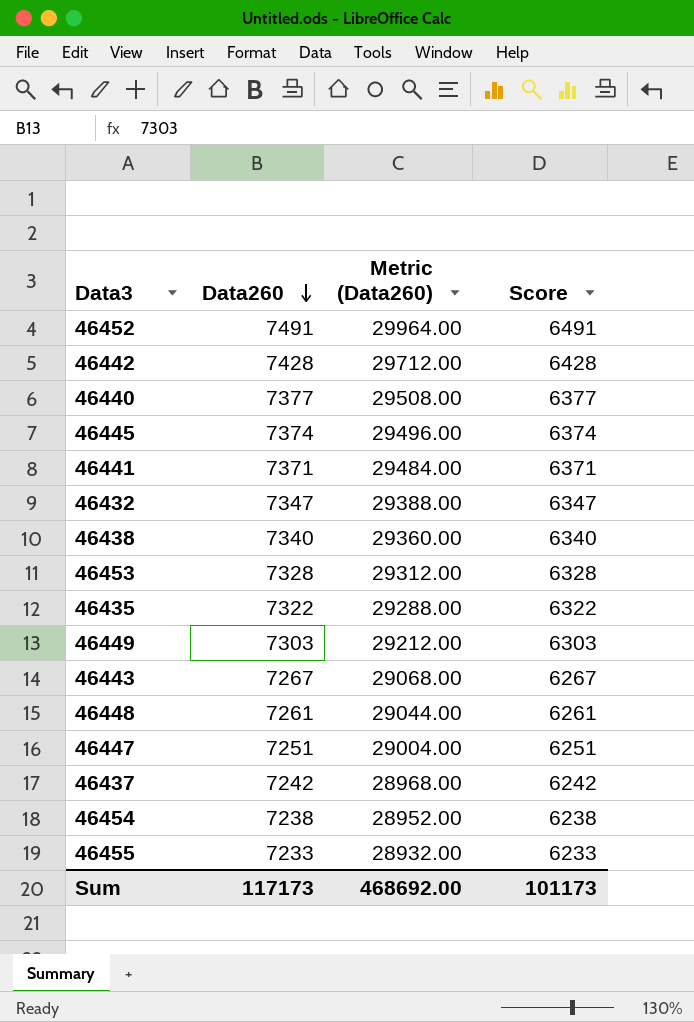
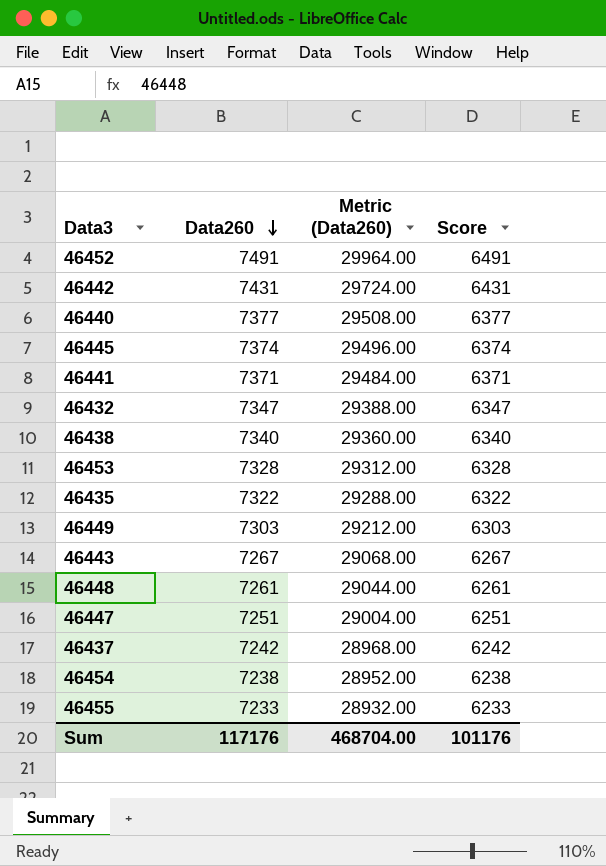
46442 | Data260: 7428 -> 7431
46442 | Metric (Data260): 29712.00 -> 29724.00
46442 | Score: 6428 -> 6431
Sum | Data260: 117173 -> 117176
Sum | Metric (Data260): 468692.00 -> 468704.00
Sum | Score: 101173 -> 101176

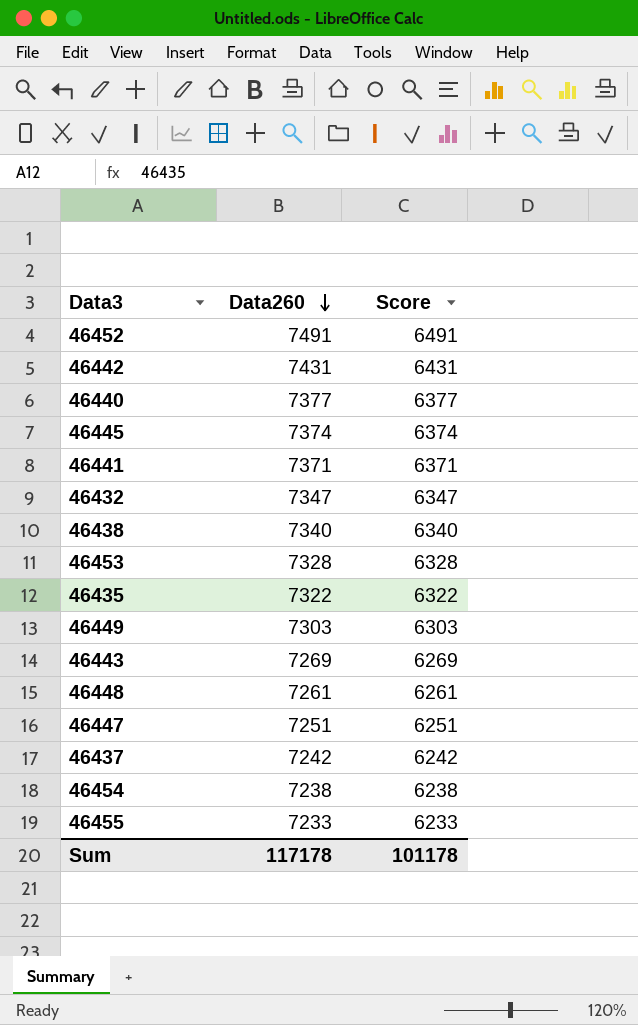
column Metric (Data260) | formula: [Data260] * 4 -> none
46443 | Data260: 7267 -> 7269
46443 | Score: 6267 -> 6269
Sum | Data260: 117176 -> 117178
Sum | Score: 101176 -> 101178

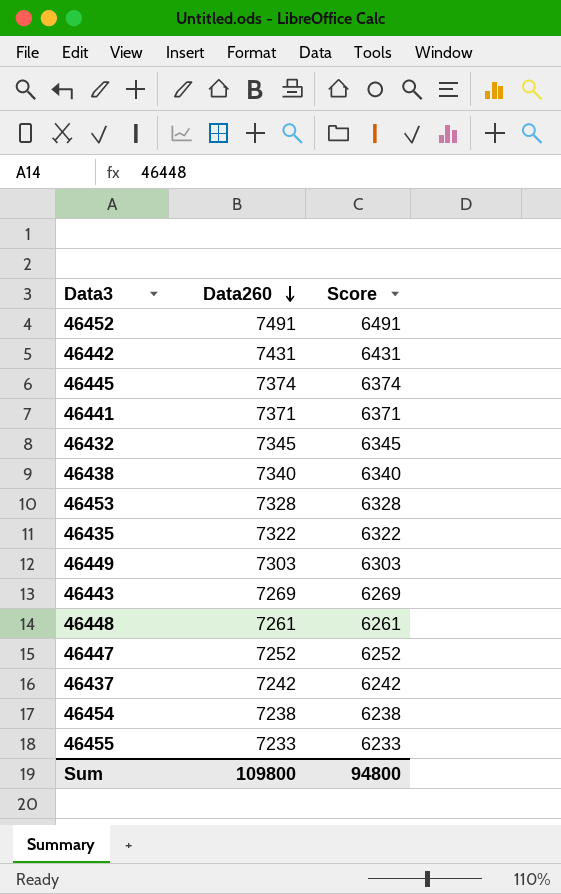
row 46440: 7377 | 6377 -> none
46432 | Data260: 7347 -> 7345
46432 | Score: 6347 -> 6345
46447 | Data260: 7251 -> 7252
46447 | Score: 6251 -> 6252
Sum | Data260: 117178 -> 109800
Sum | Score: 101178 -> 94800

